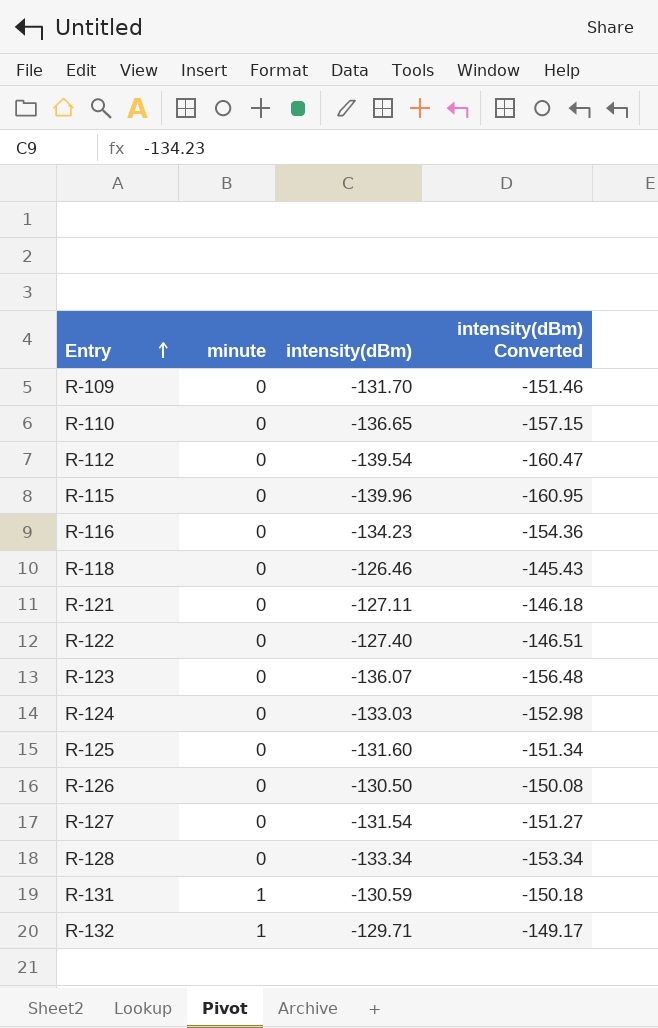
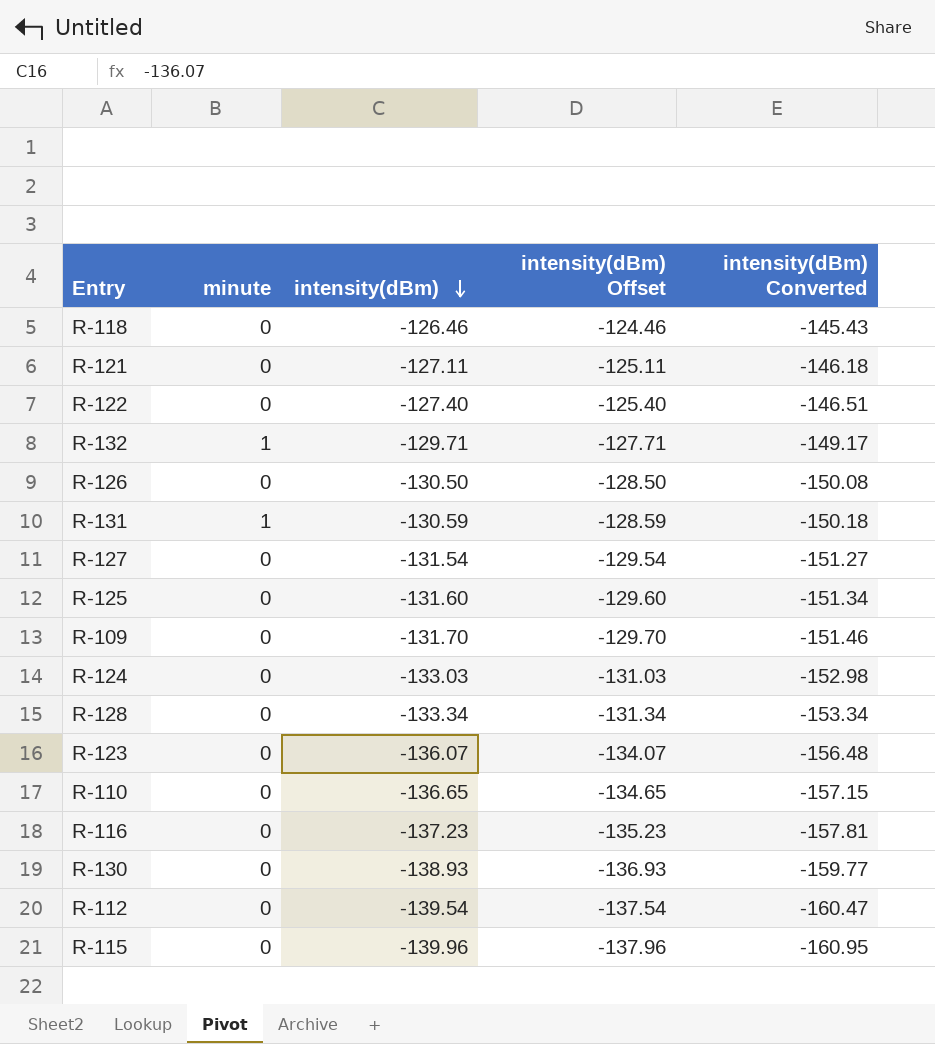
row order: Entry ascending -> intensity(dBm) descending
column intensity(dBm) Offset | formula: none -> [intensity(dBm)] + 2
R-116 | intensity(dBm): -134.23 -> -137.23
R-116 | intensity(dBm) Converted: -154.36 -> -157.81
row R-130: none -> 0 | -138.93 | -136.93 | -159.77

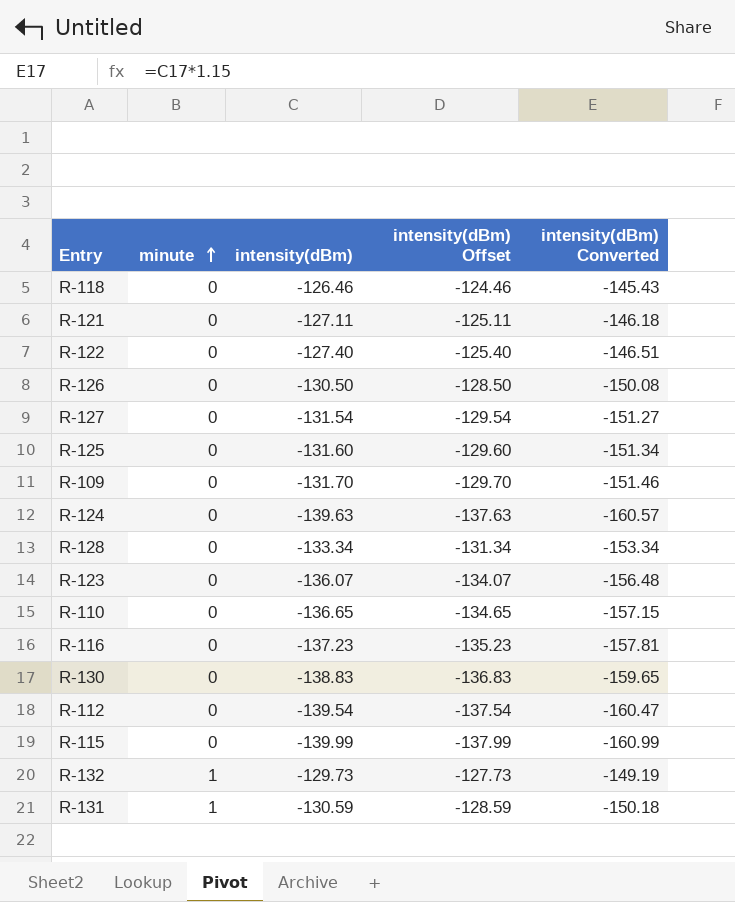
row order: intensity(dBm) descending -> minute ascending
R-124 | intensity(dBm): -133.03 -> -139.63
R-124 | intensity(dBm) Offset: -131.03 -> -137.63
R-124 | intensity(dBm) Converted: -152.98 -> -160.57
R-130 | intensity(dBm): -138.93 -> -138.83
R-130 | intensity(dBm) Offset: -136.93 -> -136.83
R-130 | intensity(dBm) Converted: -159.77 -> -159.65
R-115 | intensity(dBm): -139.96 -> -139.99
R-115 | intensity(dBm) Offset: -137.96 -> -137.99
R-115 | intensity(dBm) Converted: -160.95 -> -160.99
R-132 | intensity(dBm): -129.71 -> -129.73
R-132 | intensity(dBm) Offset: -127.71 -> -127.73
R-132 | intensity(dBm) Converted: -149.17 -> -149.19

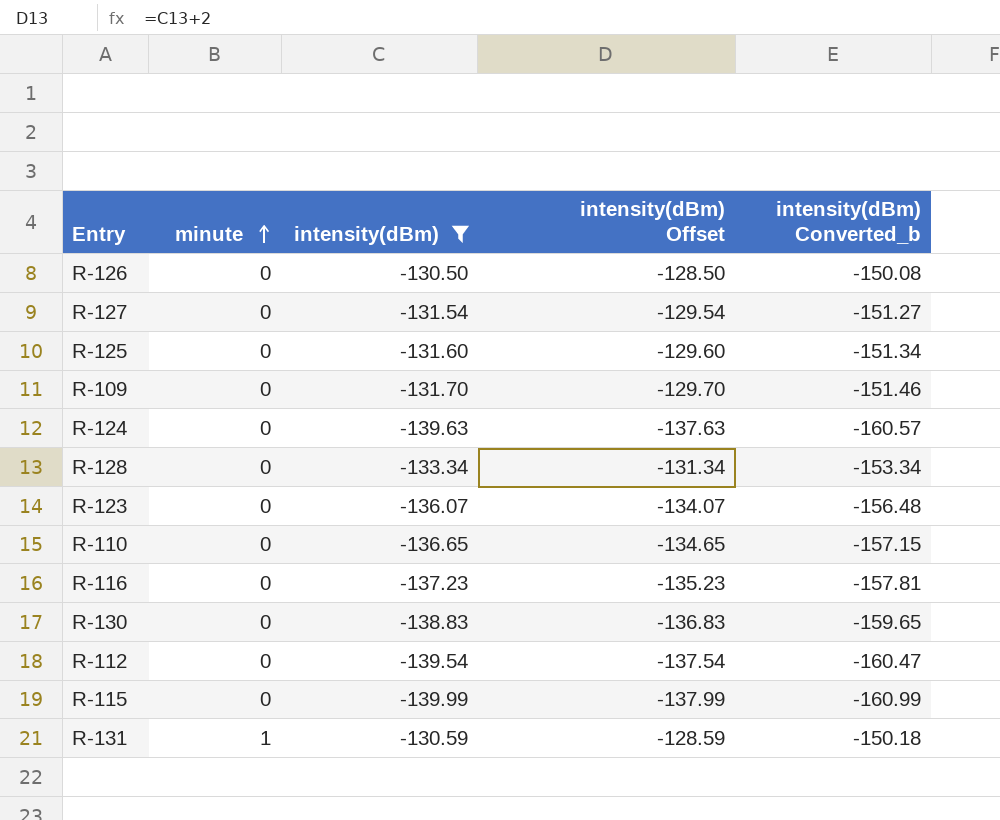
filter: none -> intensity(dBm) <= -130.50
column name: intensity(dBm) Converted -> intensity(dBm) Converted_b

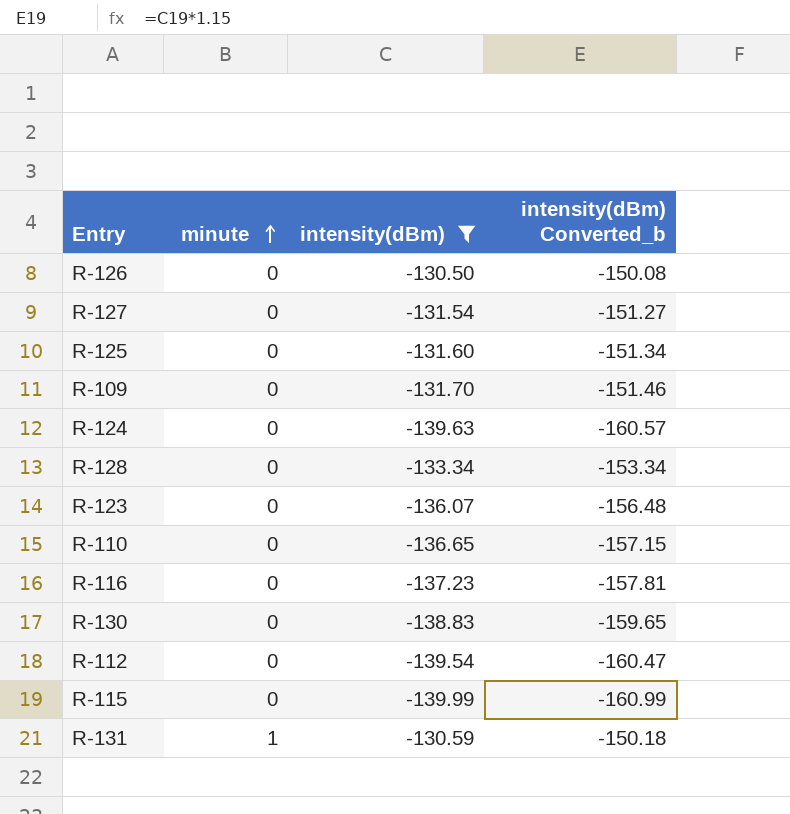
column intensity(dBm) Offset | formula: [intensity(dBm)] + 2 -> none

